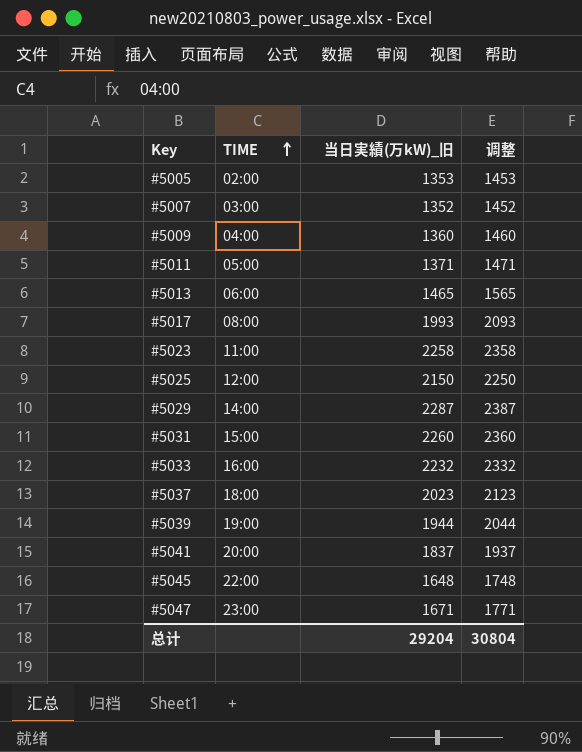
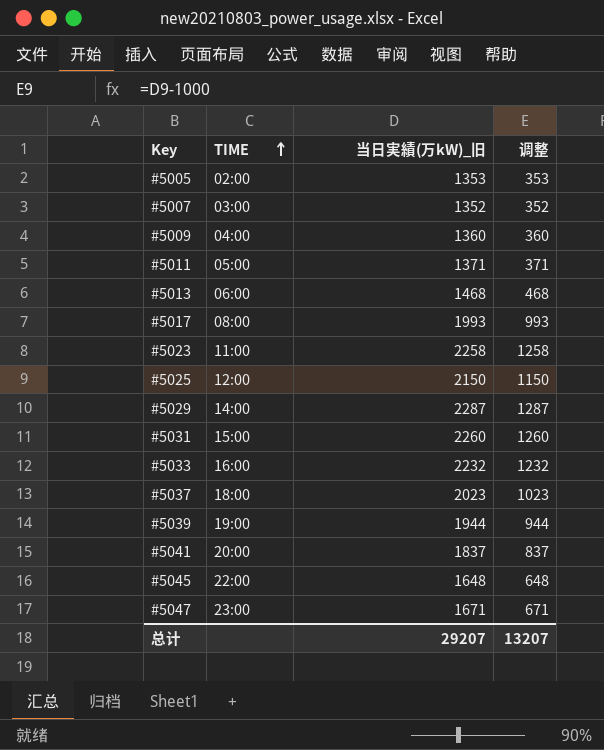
column 调整 | formula: [当日実績(万kW)_旧] + 100 -> [当日実績(万kW)_旧] - 1000
#5013 | 当日実績(万kW)_旧: 1465 -> 1468
总计 | 当日実績(万kW)_旧: 29204 -> 29207
总计 | 调整: 30804 -> 13207

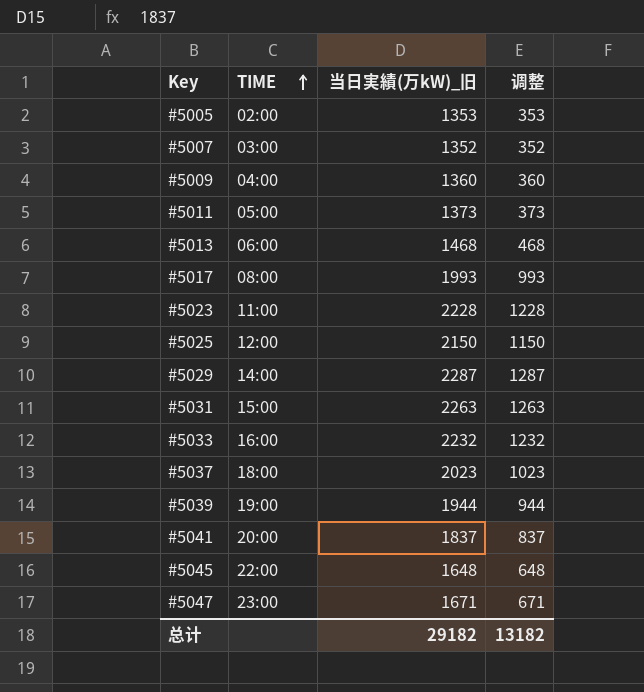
#5011 | 当日実績(万kW)_旧: 1371 -> 1373
#5011 | 调整: 371 -> 373
#5023 | 当日実績(万kW)_旧: 2258 -> 2228
#5023 | 调整: 1258 -> 1228
#5031 | 当日実績(万kW)_旧: 2260 -> 2263
#5031 | 调整: 1260 -> 1263
总计 | 当日実績(万kW)_旧: 29207 -> 29182
总计 | 调整: 13207 -> 13182

